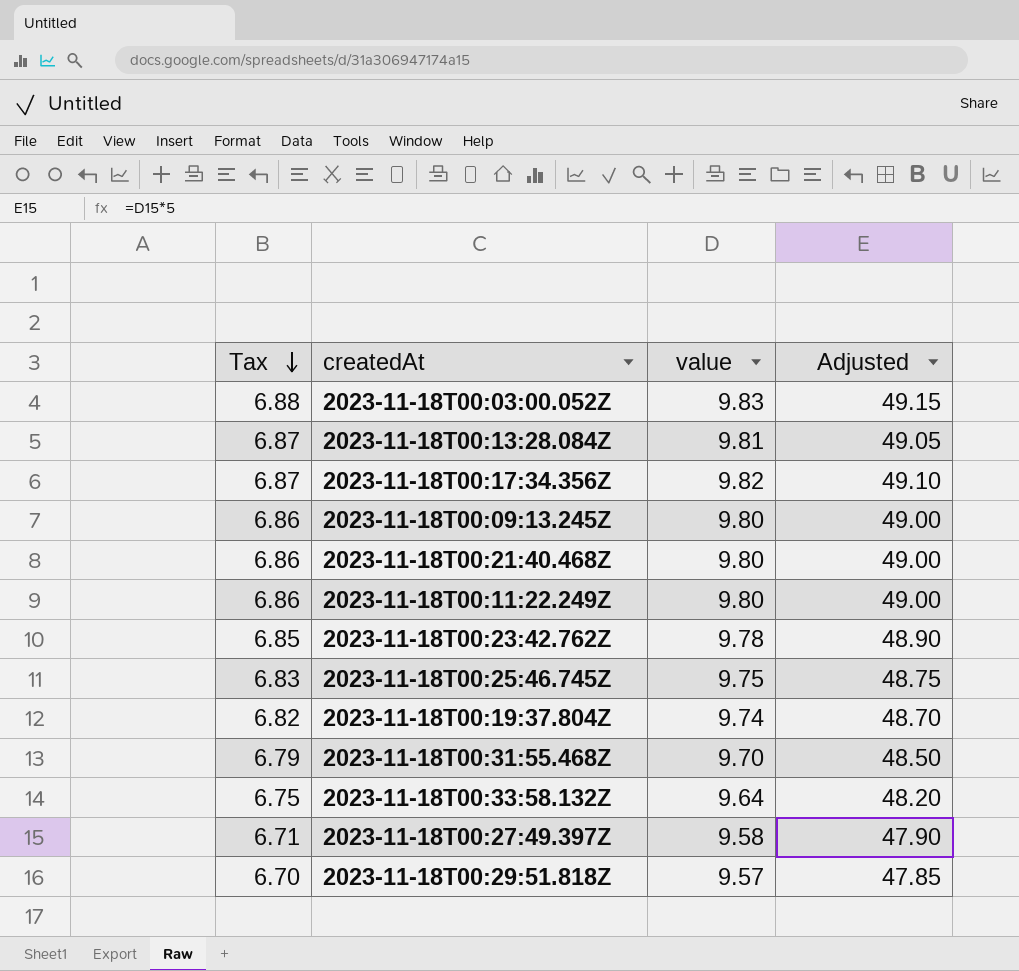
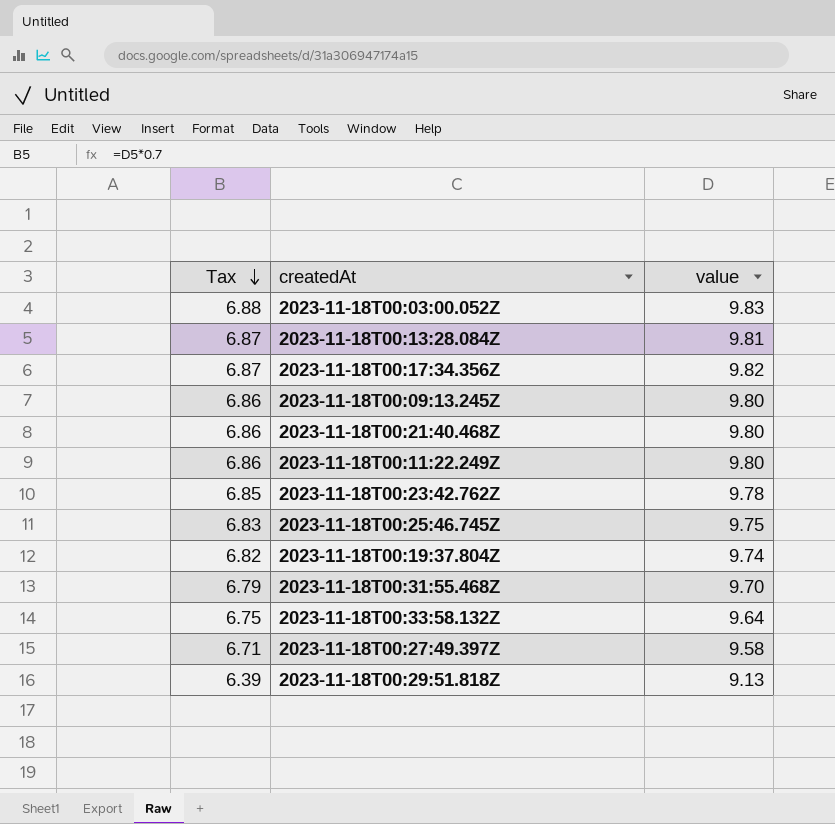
column Adjusted | formula: [value] * 5 -> none
2023-11-18T00:29:51.818Z | Tax: 6.70 -> 6.39
2023-11-18T00:29:51.818Z | value: 9.57 -> 9.13

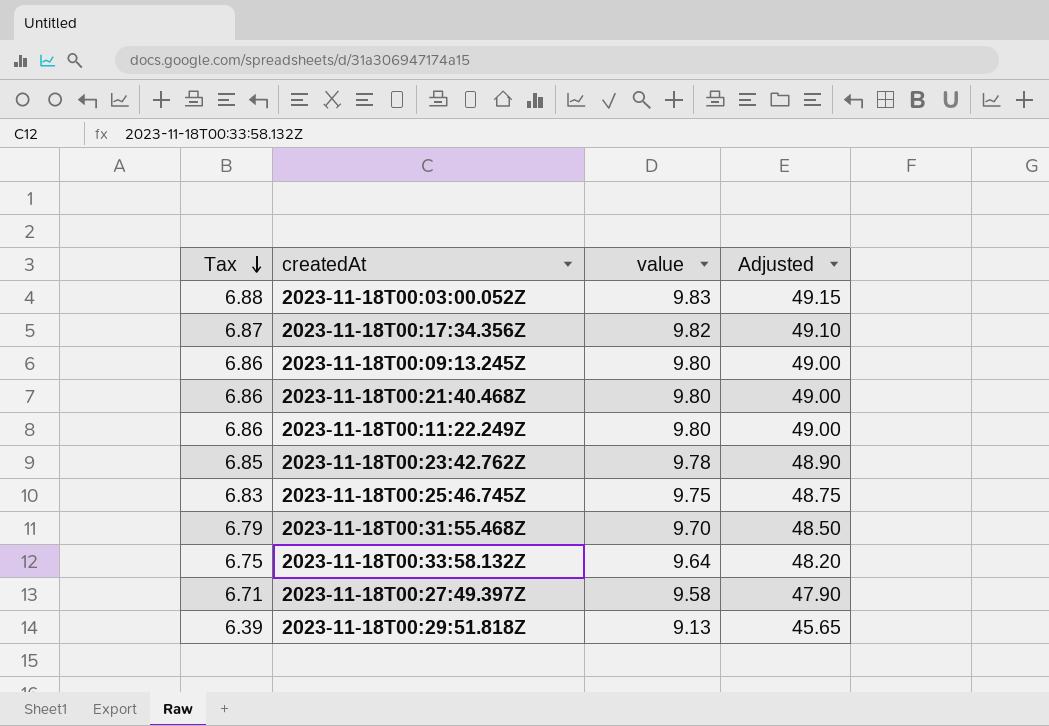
column Adjusted | formula: none -> [value] * 5
row 2023-11-18T00:13:28.084Z: 6.87 | 9.81 -> none
row 2023-11-18T00:19:37.804Z: 6.82 | 9.74 -> none

